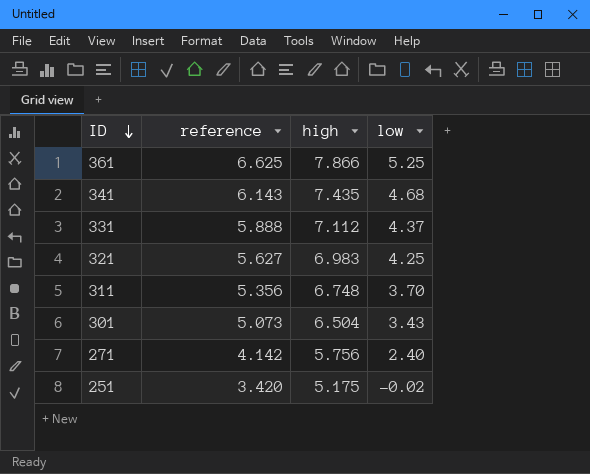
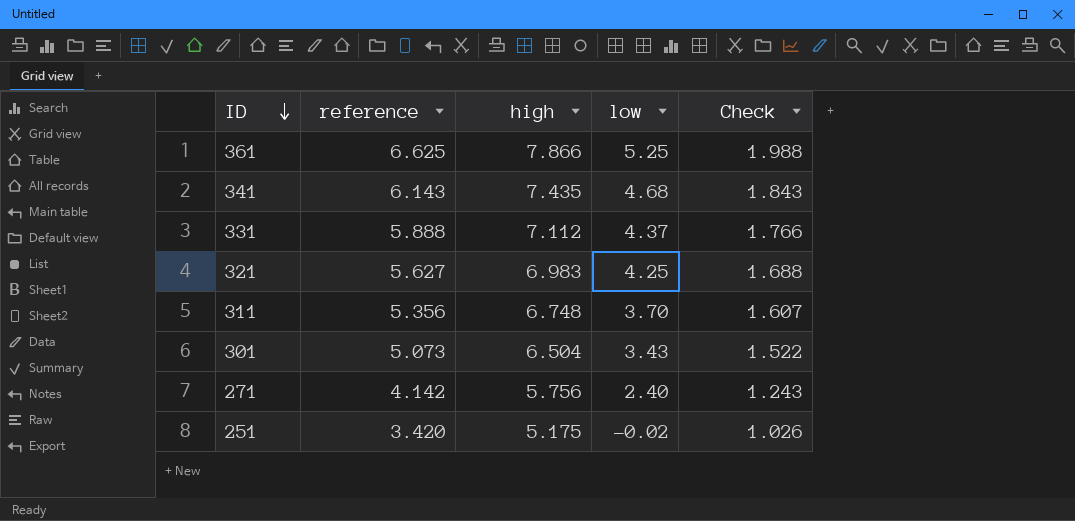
column Check | formula: none -> [reference] * 0.3

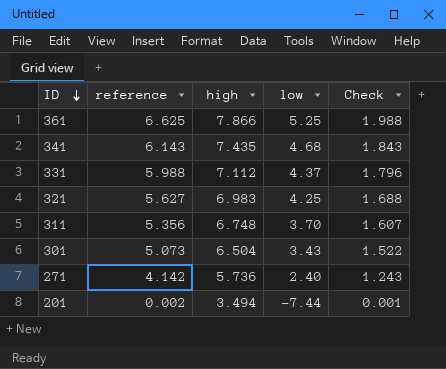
row 251: 3.420 | 5.175 | -0.02 | 1.026 -> none
331 | reference: 5.888 -> 5.988
331 | Check: 1.766 -> 1.796
271 | high: 5.756 -> 5.736
row 201: none -> 0.002 | 3.494 | -7.44 | 0.001

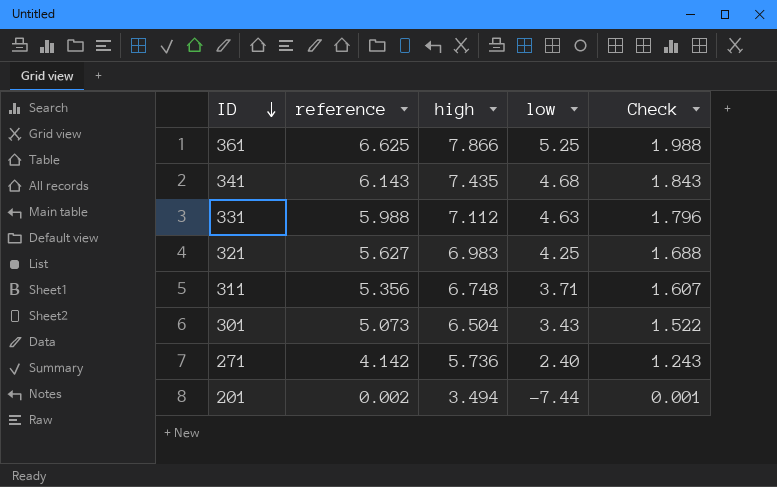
331 | low: 4.37 -> 4.63
311 | low: 3.70 -> 3.71

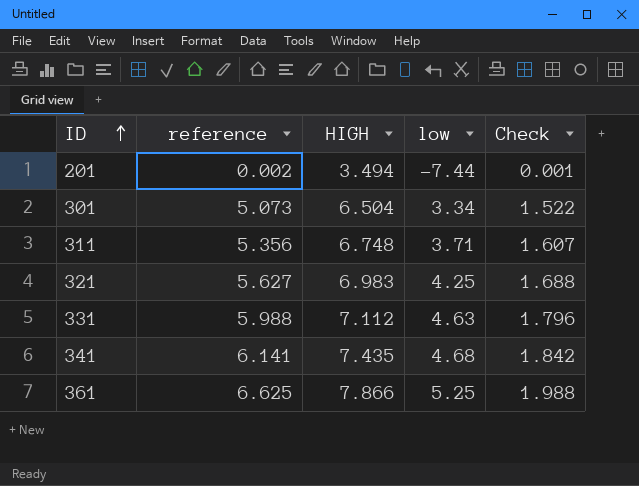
row order: ID descending -> ID ascending
column name: high -> HIGH
row 271: 4.142 | 5.736 | 2.40 | 1.243 -> none
301 | low: 3.43 -> 3.34
341 | reference: 6.143 -> 6.141
341 | Check: 1.843 -> 1.842

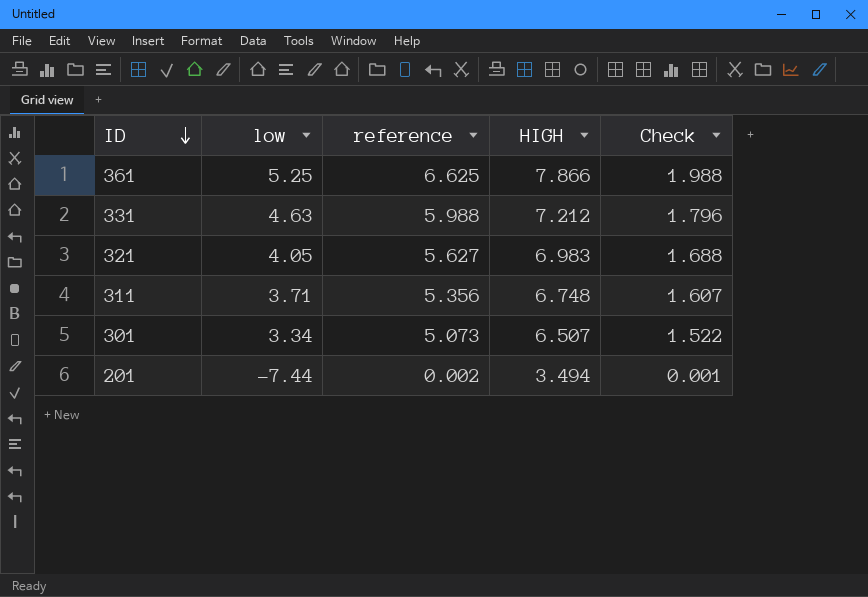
row order: ID ascending -> ID descending
column low | position: 4 -> 2
row 341: 6.141 | 7.435 | 4.68 | 1.842 -> none
331 | HIGH: 7.112 -> 7.212
321 | low: 4.25 -> 4.05
301 | HIGH: 6.504 -> 6.507

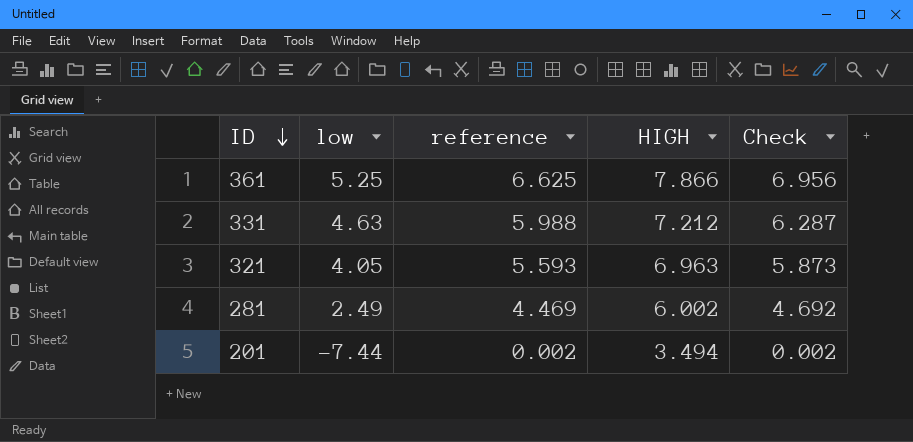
column Check | formula: [reference] * 0.3 -> [reference] * 1.05
row 311: 3.71 | 5.356 | 6.748 | 1.607 -> none
row 301: 3.34 | 5.073 | 6.507 | 1.522 -> none
321 | reference: 5.627 -> 5.593
321 | HIGH: 6.983 -> 6.963
row 281: none -> 2.49 | 4.469 | 6.002 | 4.692

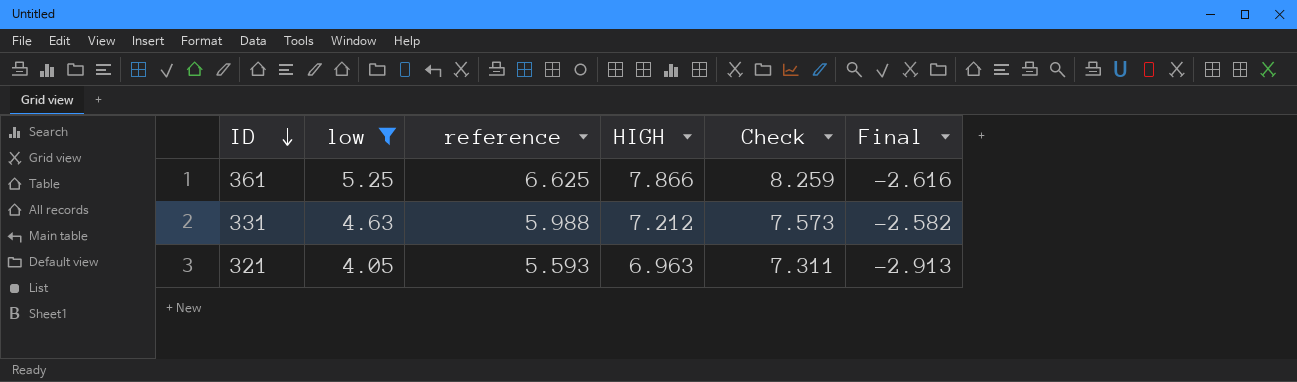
filter: none -> low >= 4.05
column Check | formula: [reference] * 1.05 -> [HIGH] * 1.05
column Final | formula: none -> [low] - [HIGH]

